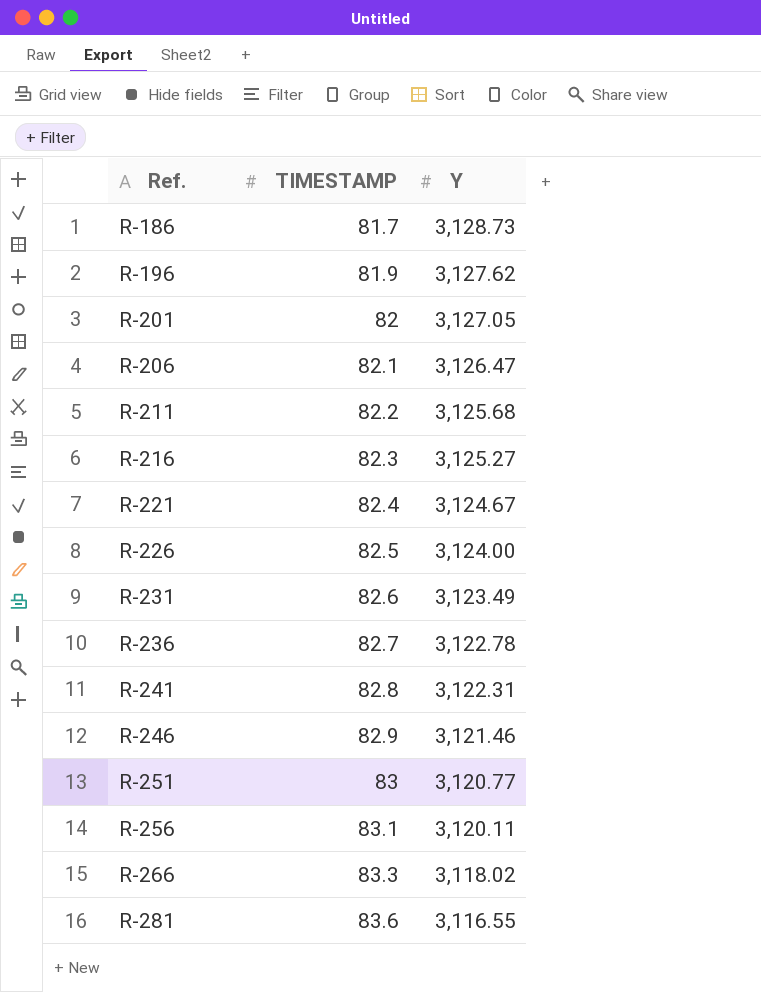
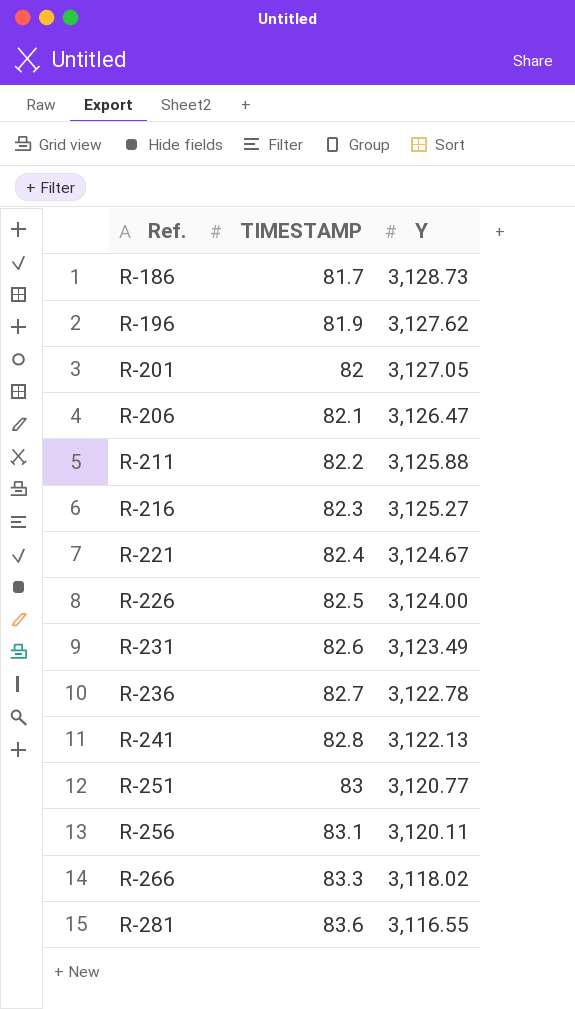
row R-246: 82.9 | 3,121.46 -> none
R-211 | Y: 3,125.68 -> 3,125.88
R-241 | Y: 3,122.31 -> 3,122.13

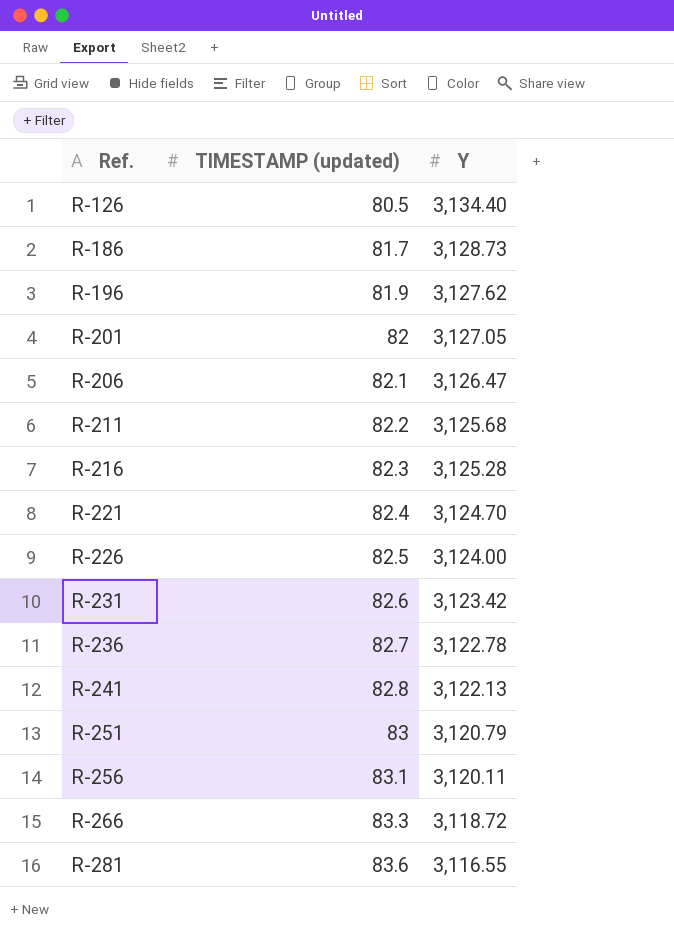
column name: TIMESTAMP -> TIMESTAMP (updated)
row R-126: none -> 80.5 | 3,134.40
R-211 | Y: 3,125.88 -> 3,125.68
R-216 | Y: 3,125.27 -> 3,125.28
R-221 | Y: 3,124.67 -> 3,124.70
R-231 | Y: 3,123.49 -> 3,123.42
R-251 | Y: 3,120.77 -> 3,120.79
R-266 | Y: 3,118.02 -> 3,118.72

